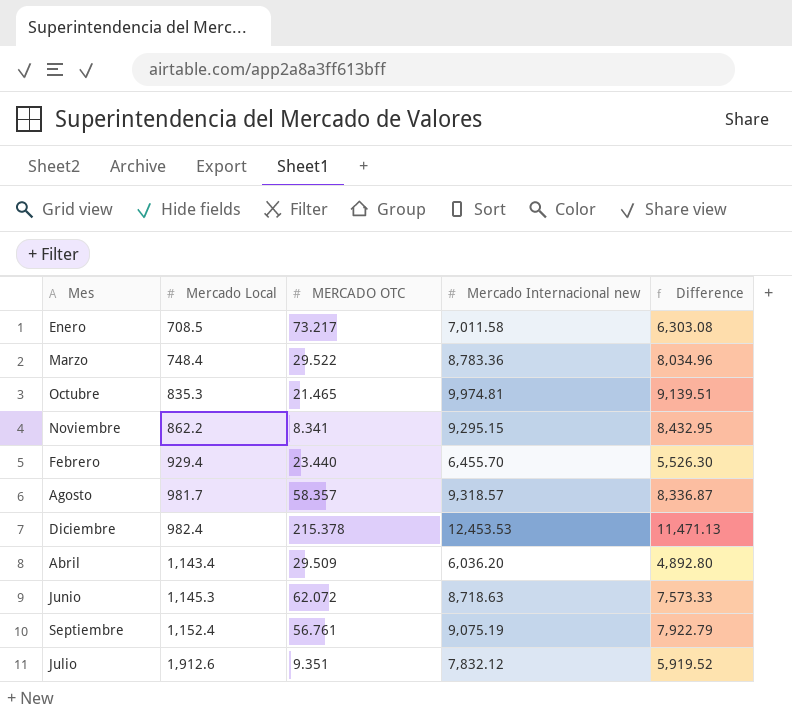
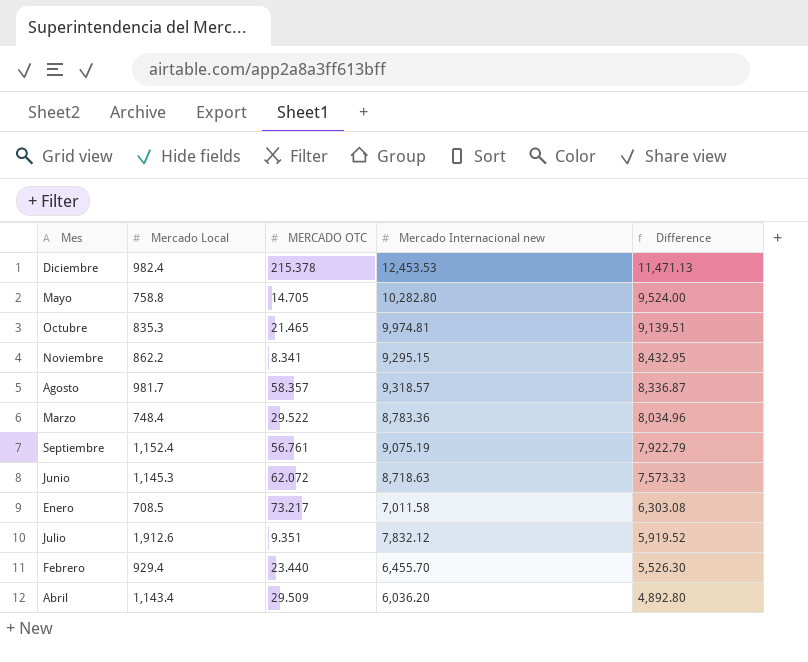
row order: Mercado Local ascending -> Difference descending
row Mayo: none -> 758.8 | 14.705 | 10,282.80 | 9,524.00

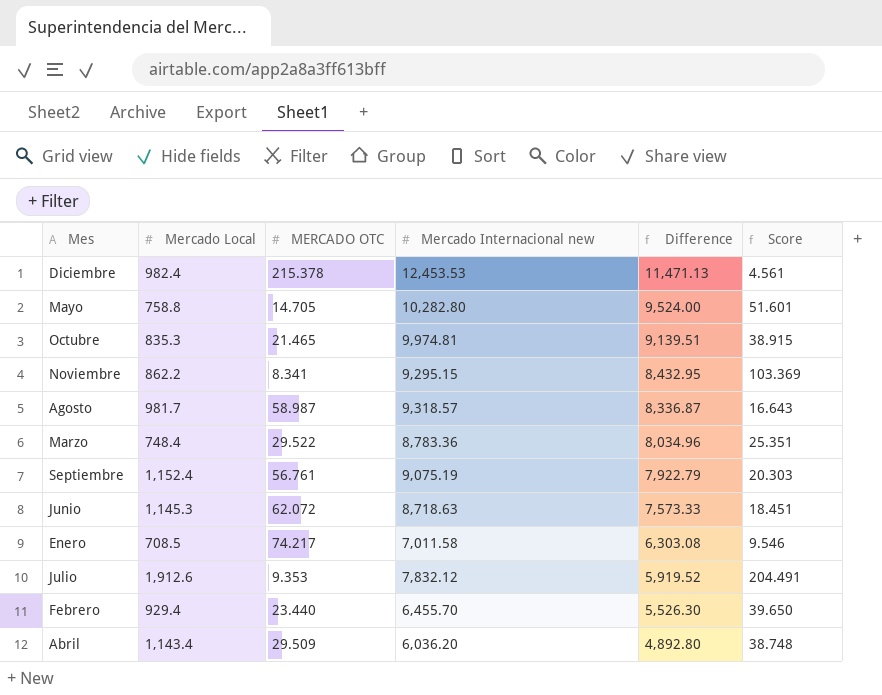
column Score | formula: none -> [Mercado Local] / [MERCADO OTC]
Agosto | MERCADO OTC: 58.357 -> 58.987
Enero | MERCADO OTC: 73.217 -> 74.217
Julio | MERCADO OTC: 9.351 -> 9.353

